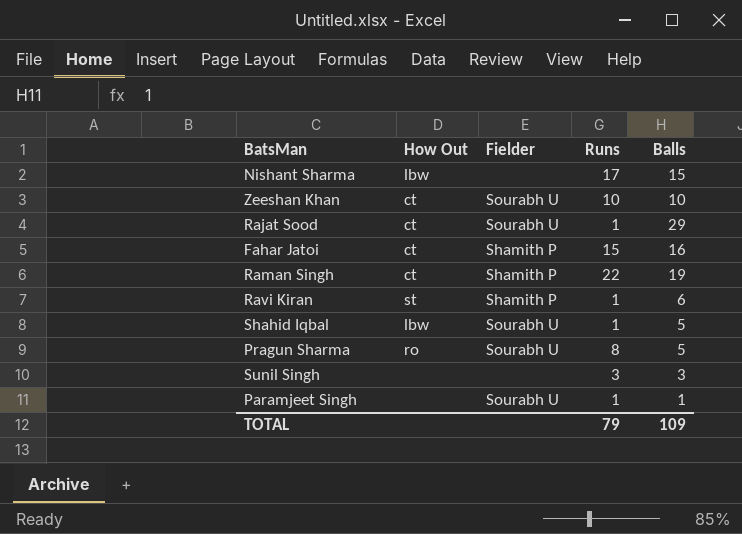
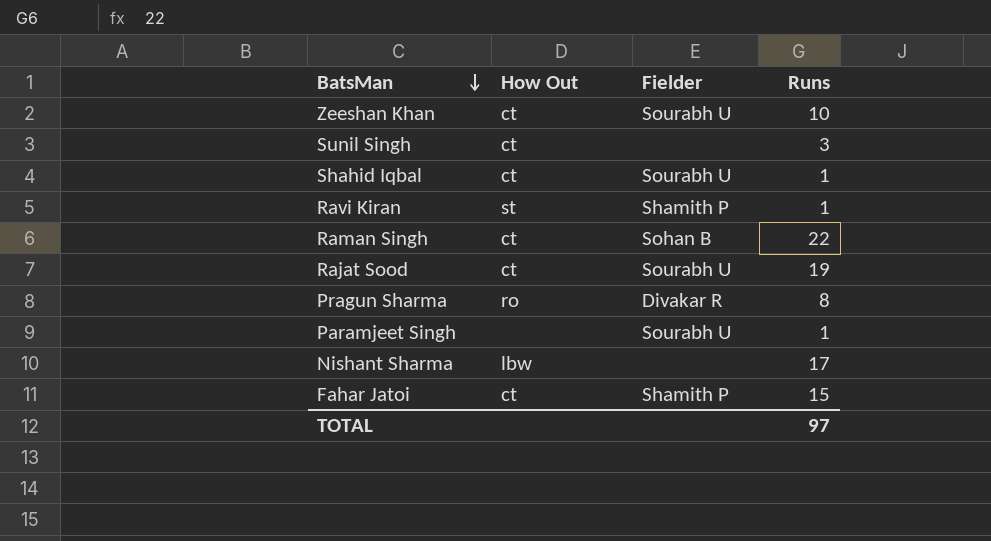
row order: none -> BatsMan descending
column Balls | position: 5 -> none
Sunil Singh | How Out: none -> ct
Shahid Iqbal | How Out: lbw -> ct
Raman Singh | Fielder: Shamith P -> Sohan B
Rajat Sood | Runs: 1 -> 19
Pragun Sharma | Fielder: Sourabh U -> Divakar R
TOTAL | Runs: 79 -> 97

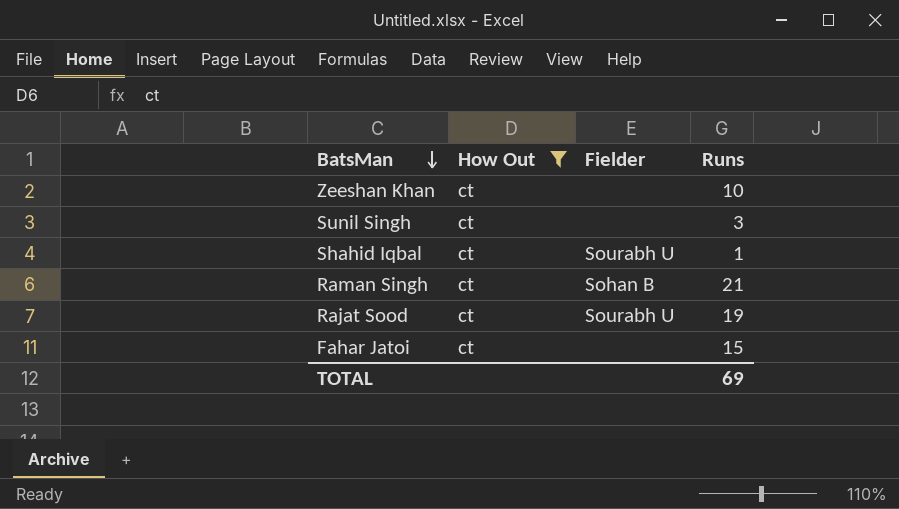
filter: none -> How Out = ct
Zeeshan Khan | Fielder: Sourabh U -> none
Raman Singh | Runs: 22 -> 21
Fahar Jatoi | Fielder: Shamith P -> none
TOTAL | Runs: 97 -> 69

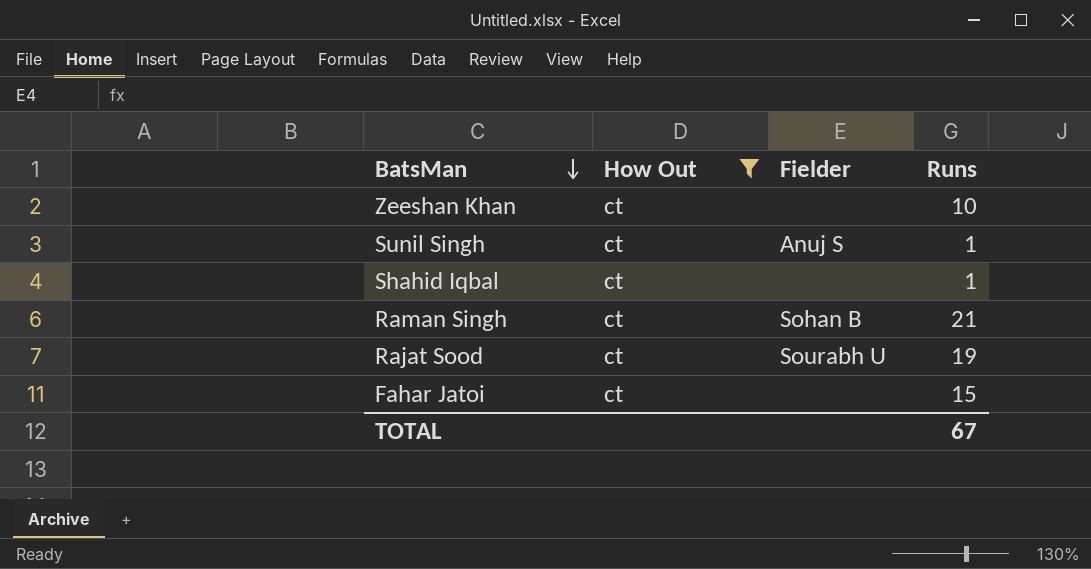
Sunil Singh | Fielder: none -> Anuj S
Sunil Singh | Runs: 3 -> 1
Shahid Iqbal | Fielder: Sourabh U -> none
TOTAL | Runs: 69 -> 67

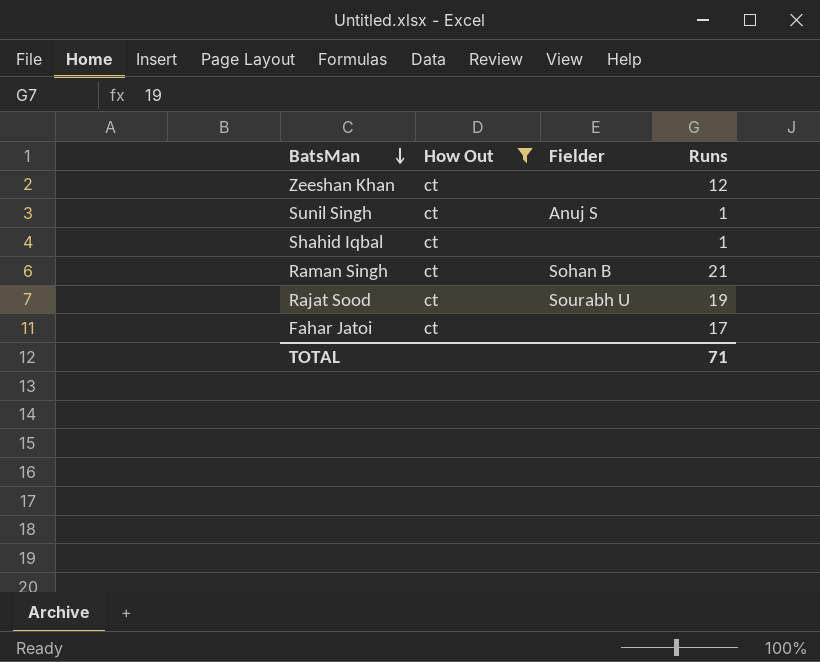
Zeeshan Khan | Runs: 10 -> 12
Fahar Jatoi | Runs: 15 -> 17
TOTAL | Runs: 67 -> 71

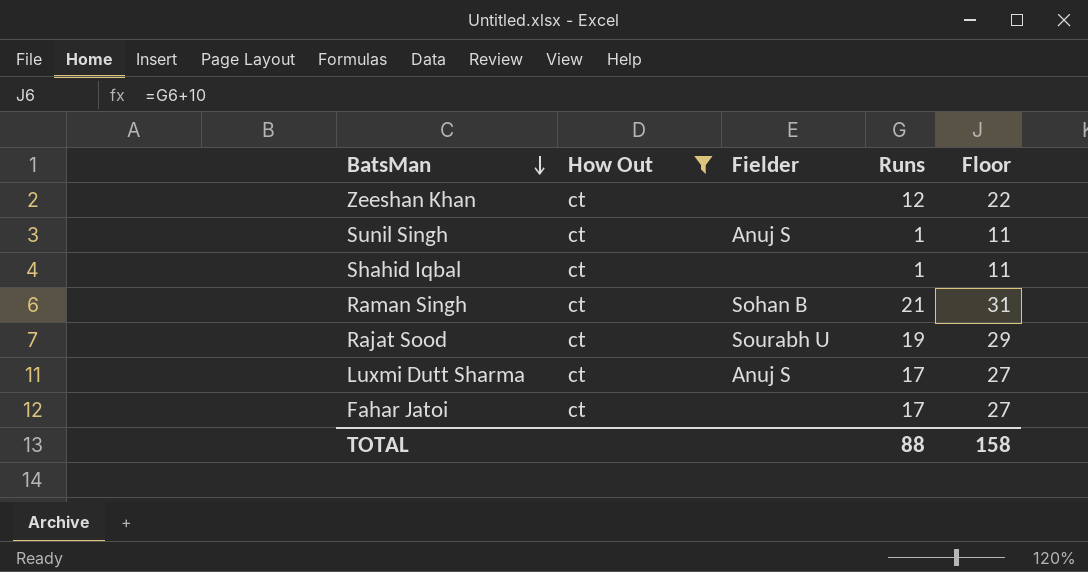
column Floor | formula: none -> [Runs] + 10
row Luxmi Dutt Sharma: none -> ct | Anuj S | 17 | 27
TOTAL | Runs: 71 -> 88

